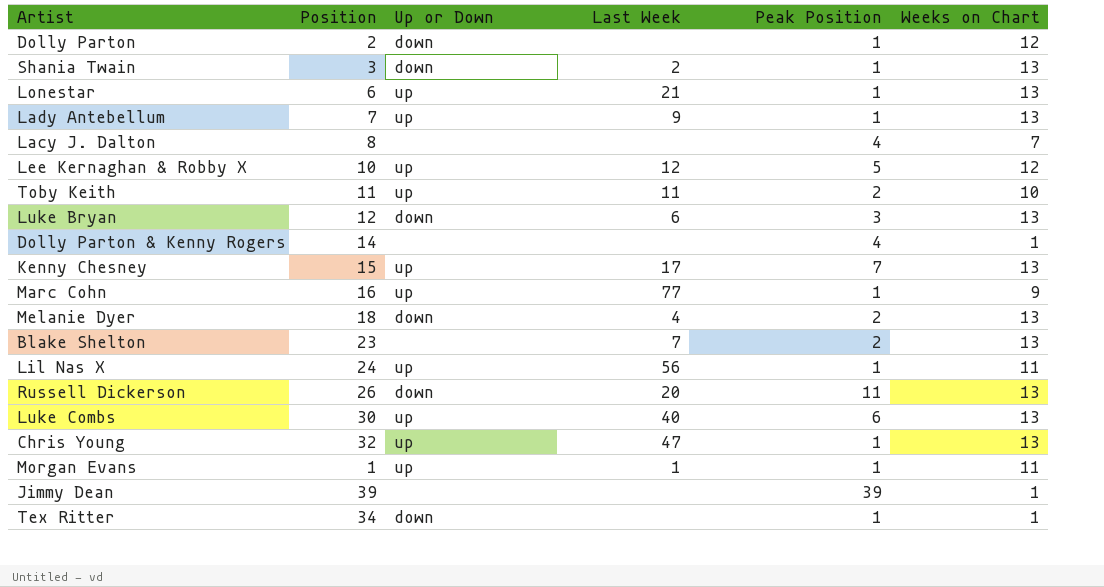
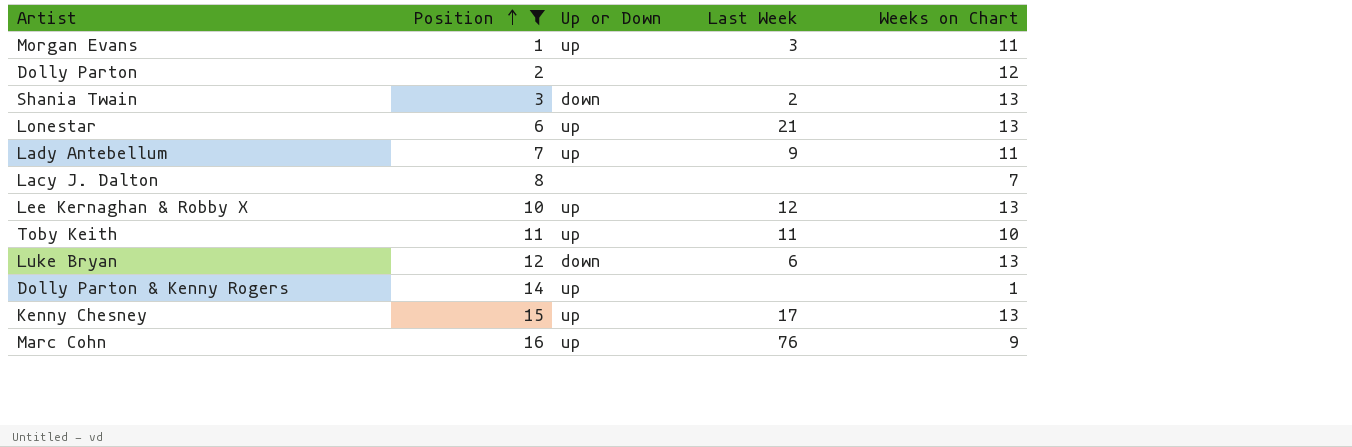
filter: none -> Position <= 16
row order: none -> Position ascending
column Peak Position | position: 5 -> none
Morgan Evans | Last Week: 1 -> 3
Dolly Parton | Up or Down: down -> none
Lady Antebellum | Weeks on Chart: 13 -> 11
Lee Kernaghan & Robby X | Weeks on Chart: 12 -> 13
Dolly Parton & Kenny Rogers | Up or Down: none -> up
Marc Cohn | Last Week: 77 -> 76

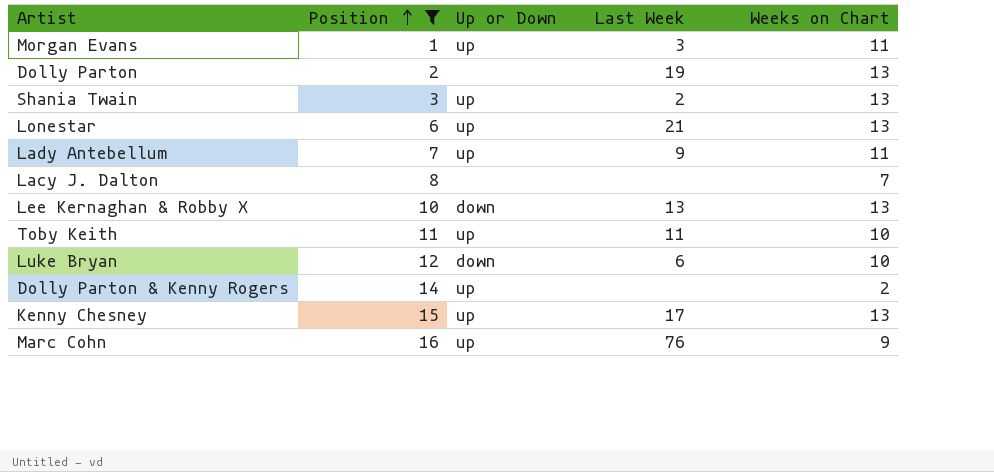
Dolly Parton | Last Week: none -> 19
Dolly Parton | Weeks on Chart: 12 -> 13
Shania Twain | Up or Down: down -> up
Lee Kernaghan & Robby X | Up or Down: up -> down
Lee Kernaghan & Robby X | Last Week: 12 -> 13
Luke Bryan | Weeks on Chart: 13 -> 10
Dolly Parton & Kenny Rogers | Weeks on Chart: 1 -> 2

